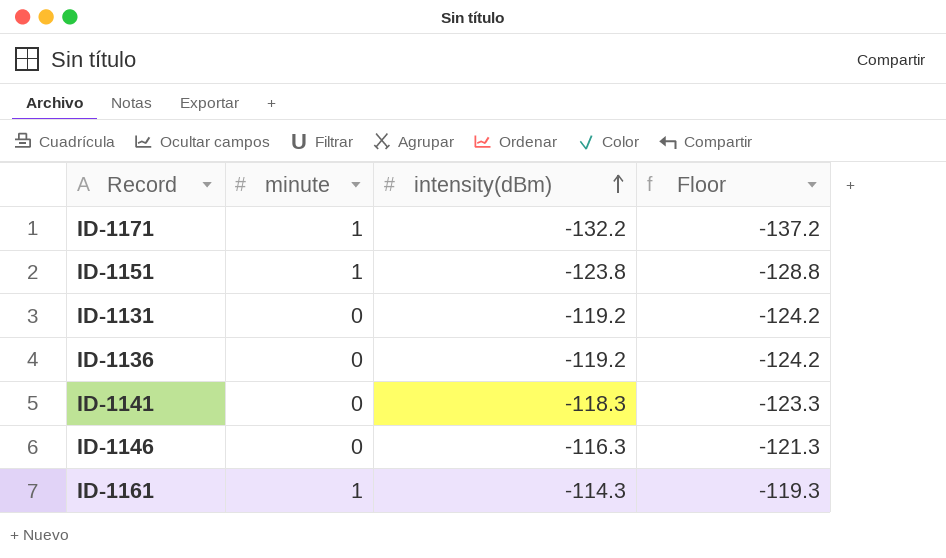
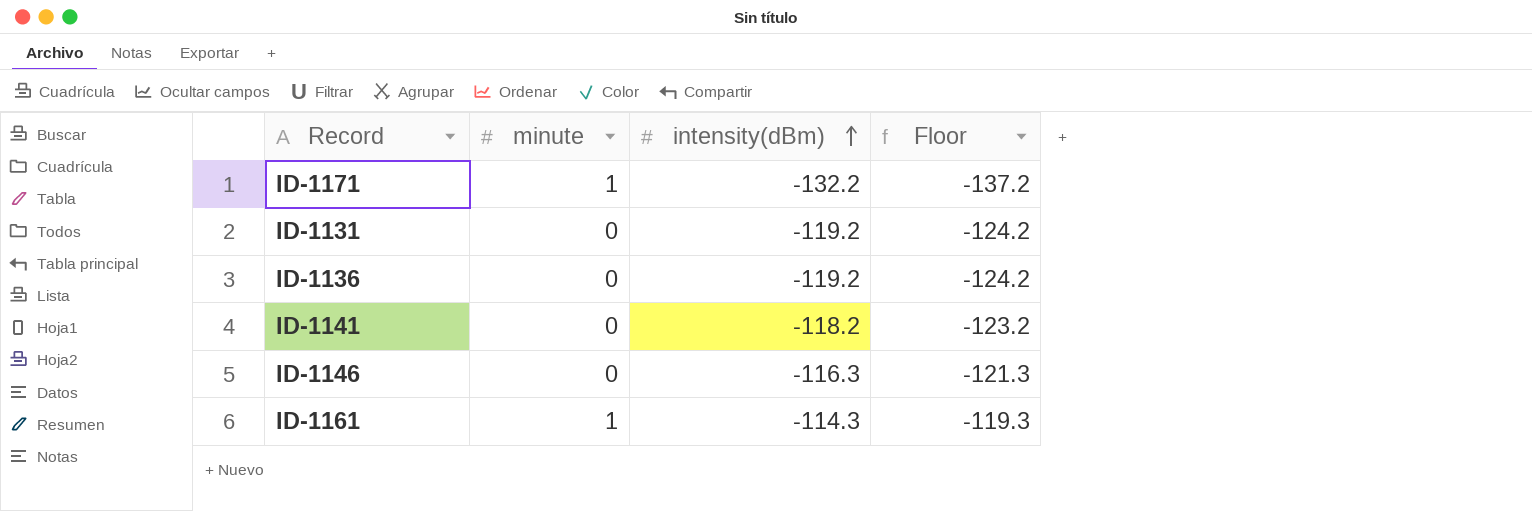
row ID-1151: 1 | -123.8 | -128.8 -> none
ID-1141 | intensity(dBm): -118.3 -> -118.2
ID-1141 | Floor: -123.3 -> -123.2

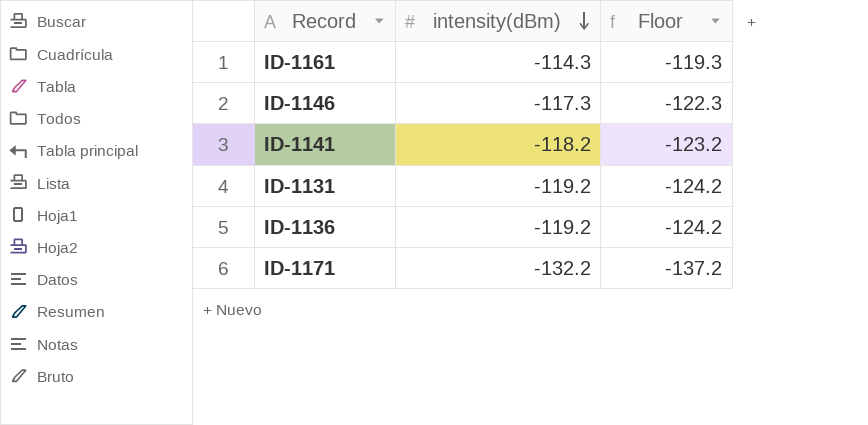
row order: intensity(dBm) ascending -> intensity(dBm) descending
column minute | position: 2 -> none
ID-1146 | intensity(dBm): -116.3 -> -117.3
ID-1146 | Floor: -121.3 -> -122.3

